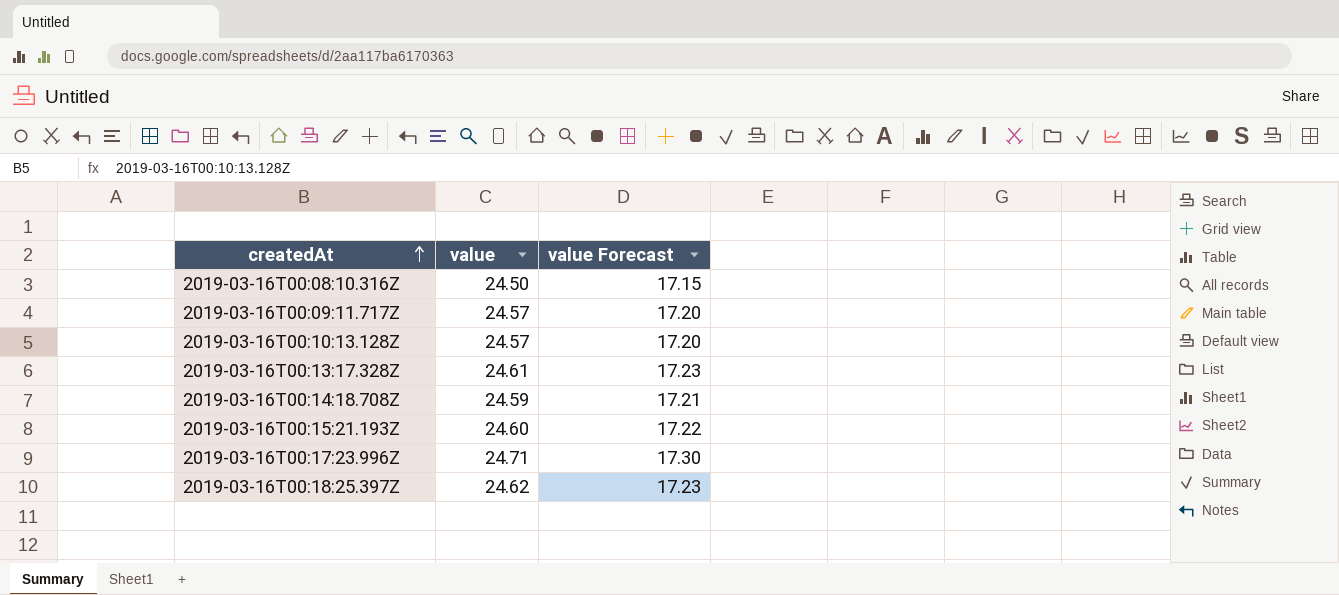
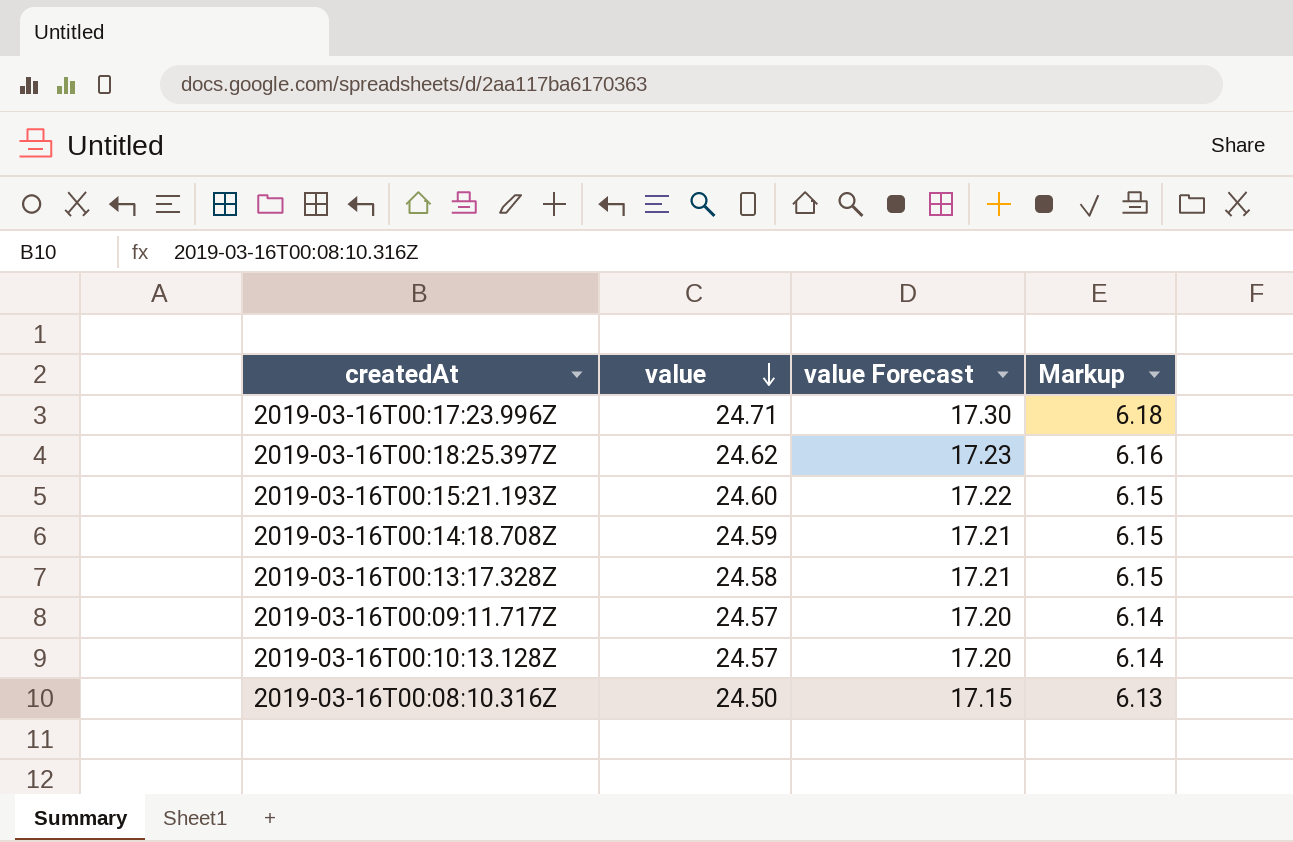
row order: createdAt ascending -> value descending
column Markup | formula: none -> [value] * 0.25
2019-03-16T00:13:17.328Z | value: 24.61 -> 24.58
2019-03-16T00:13:17.328Z | value Forecast: 17.23 -> 17.21

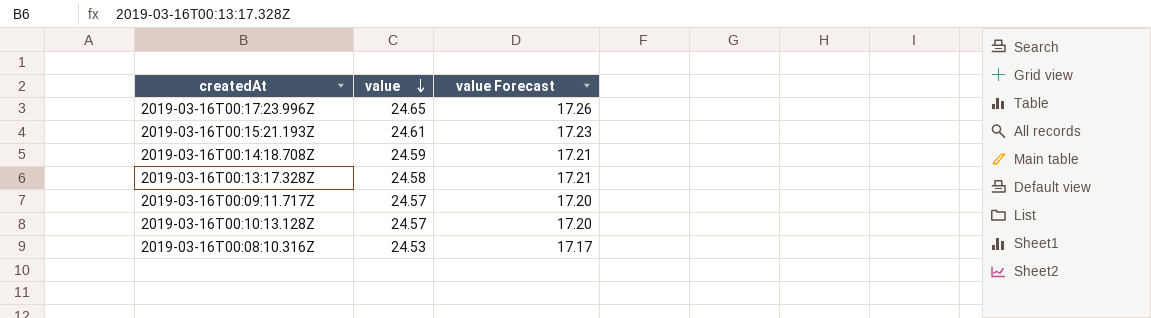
column Markup | formula: [value] * 0.25 -> none
row 2019-03-16T00:18:25.397Z: 24.62 | 17.23 | 6.16 -> none
2019-03-16T00:17:23.996Z | value: 24.71 -> 24.65
2019-03-16T00:17:23.996Z | value Forecast: 17.30 -> 17.26
2019-03-16T00:15:21.193Z | value: 24.60 -> 24.61
2019-03-16T00:15:21.193Z | value Forecast: 17.22 -> 17.23
2019-03-16T00:08:10.316Z | value: 24.50 -> 24.53
2019-03-16T00:08:10.316Z | value Forecast: 17.15 -> 17.17

